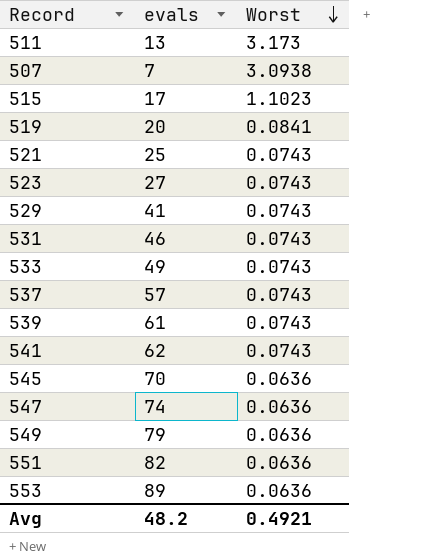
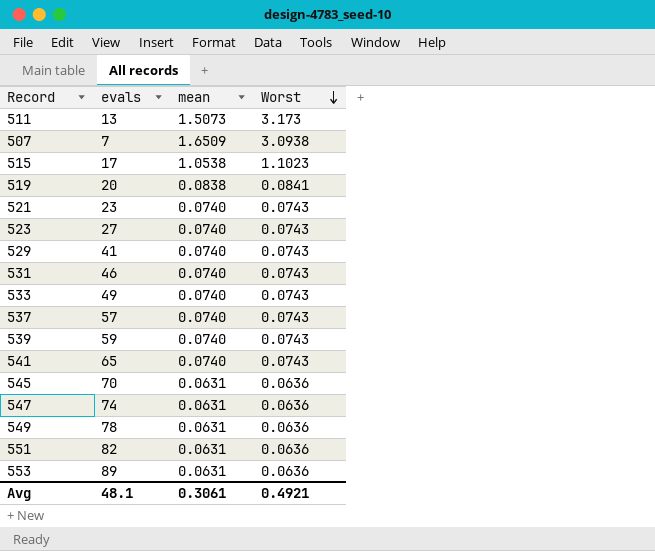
column mean | position: none -> 3
521 | evals: 25 -> 23
539 | evals: 61 -> 59
541 | evals: 62 -> 65
549 | evals: 79 -> 78
Avg | evals: 48.2 -> 48.1

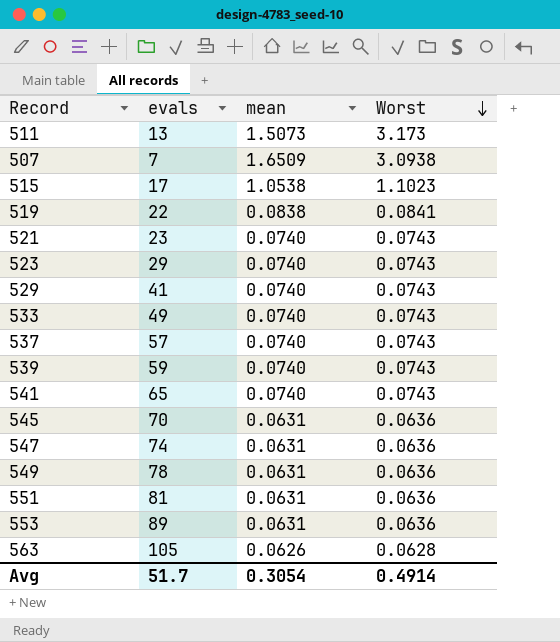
row 531: 46 | 0.0740 | 0.0743 -> none
519 | evals: 20 -> 22
523 | evals: 27 -> 29
551 | evals: 82 -> 81
row 563: none -> 105 | 0.0626 | 0.0628
Avg | evals: 48.1 -> 51.7
Avg | mean: 0.3061 -> 0.3054
Avg | Worst: 0.4921 -> 0.4914

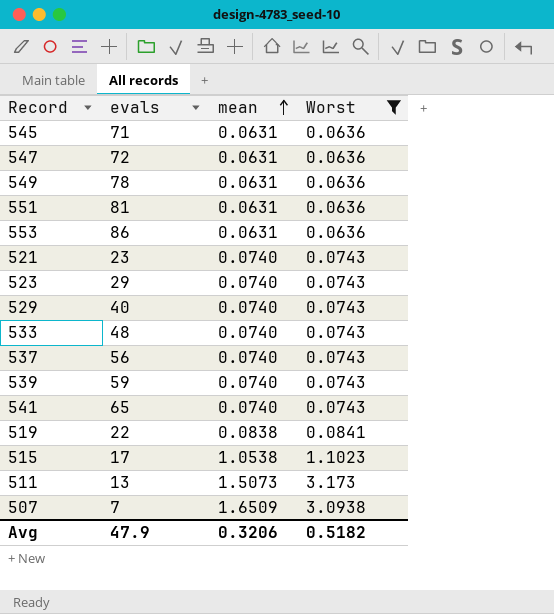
filter: none -> Worst != 0.0628
row order: Worst descending -> mean ascending
545 | evals: 70 -> 71
547 | evals: 74 -> 72
553 | evals: 89 -> 86
529 | evals: 41 -> 40
533 | evals: 49 -> 48
537 | evals: 57 -> 56
Avg | evals: 51.7 -> 47.9
Avg | mean: 0.3054 -> 0.3206
Avg | Worst: 0.4914 -> 0.5182

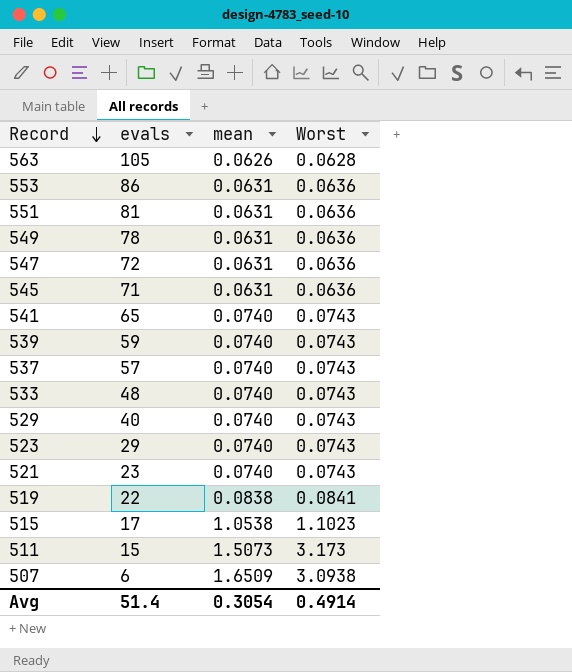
filter: Worst != 0.0628 -> none
row order: mean ascending -> Record descending
537 | evals: 56 -> 57
511 | evals: 13 -> 15
507 | evals: 7 -> 6
Avg | evals: 47.9 -> 51.4
Avg | mean: 0.3206 -> 0.3054
Avg | Worst: 0.5182 -> 0.4914

